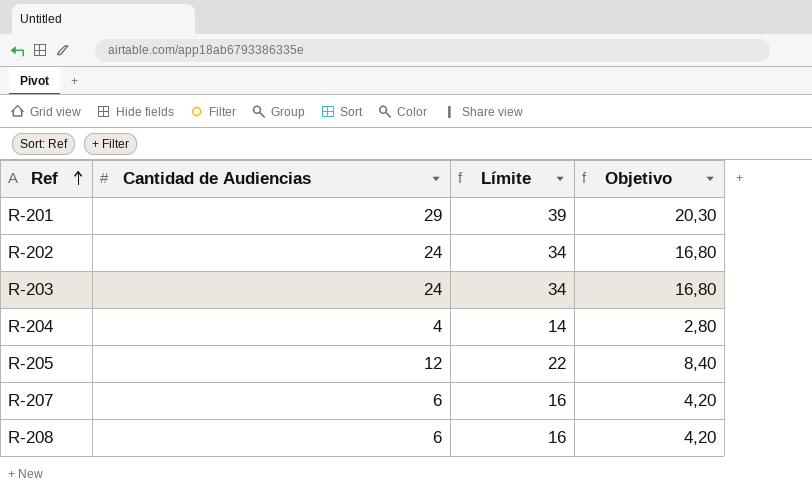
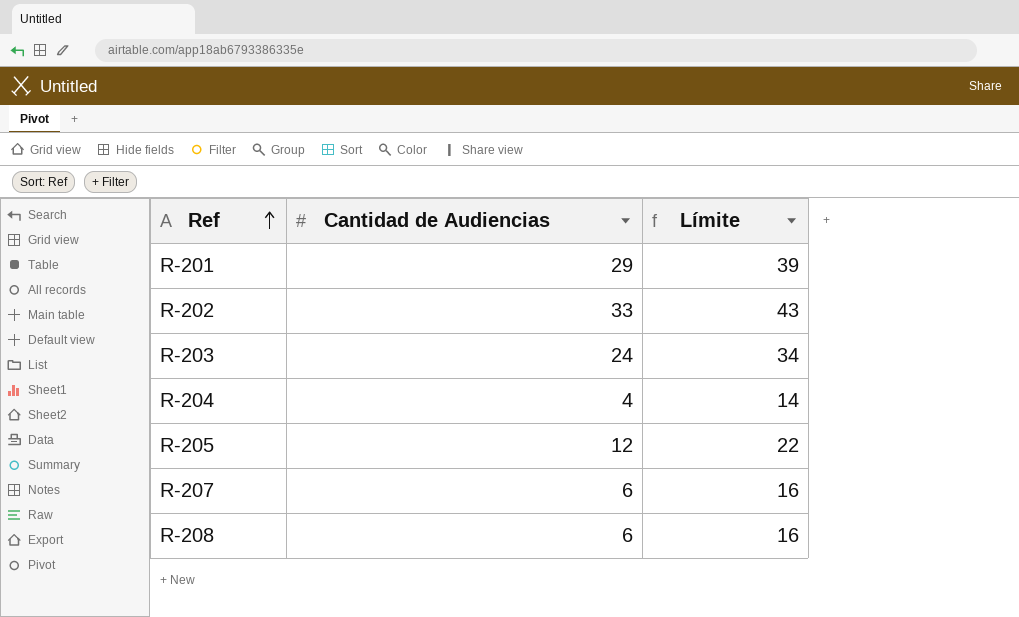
column Objetivo | formula: [Cantidad de Audiencias] * 0,7 -> none
R-202 | Cantidad de Audiencias: 24 -> 33
R-202 | Límite: 34 -> 43

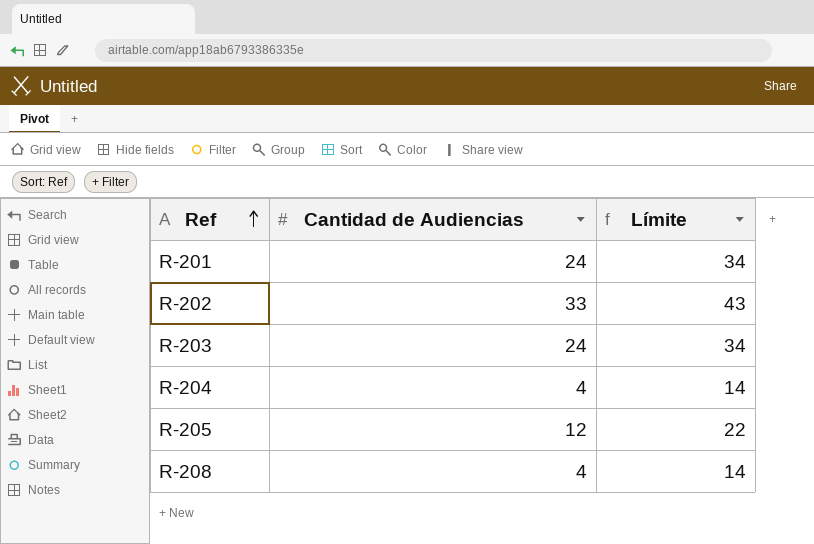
row R-207: 6 | 16 -> none
R-201 | Cantidad de Audiencias: 29 -> 24
R-201 | Límite: 39 -> 34
R-208 | Cantidad de Audiencias: 6 -> 4
R-208 | Límite: 16 -> 14

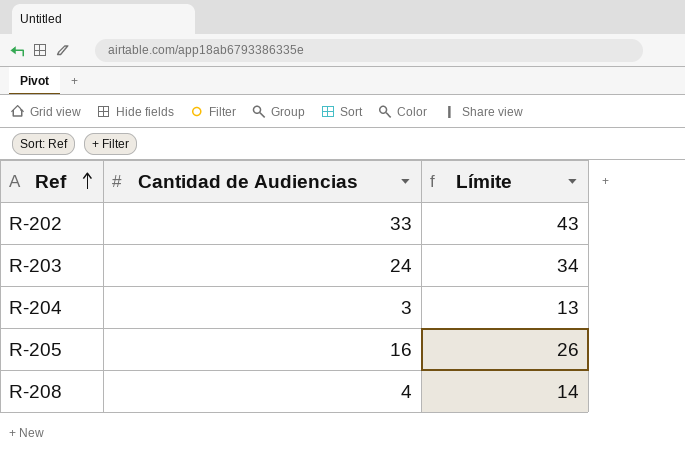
row R-201: 24 | 34 -> none
R-204 | Cantidad de Audiencias: 4 -> 3
R-204 | Límite: 14 -> 13
R-205 | Cantidad de Audiencias: 12 -> 16
R-205 | Límite: 22 -> 26

